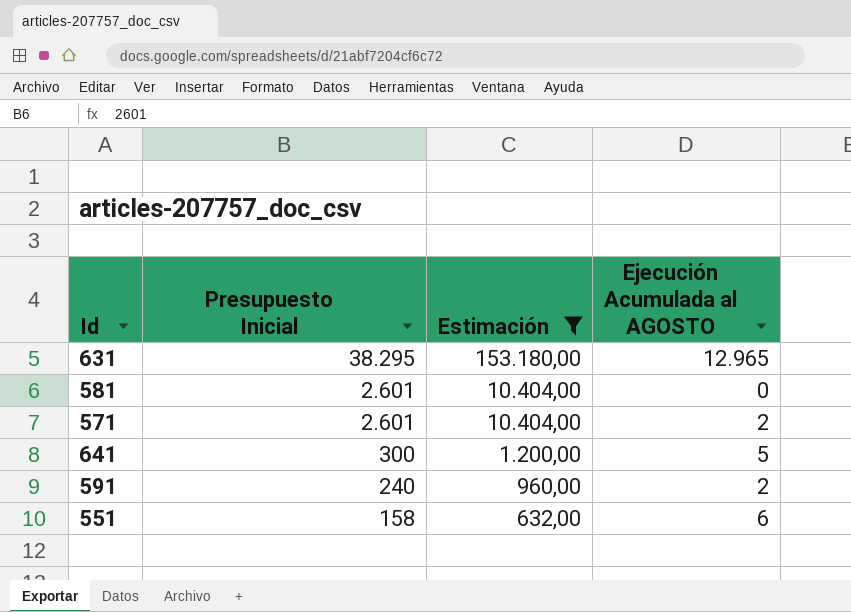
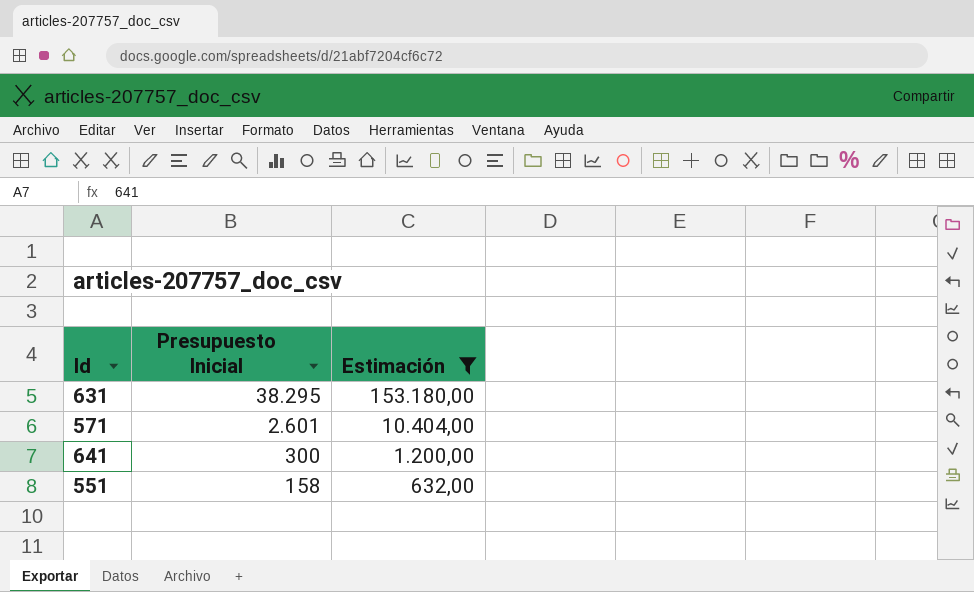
column Ejecución Acumulada al AGOSTO | position: 4 -> none
row 581: 2.601 | 10.404,00 | 0 -> none
row 591: 240 | 960,00 | 2 -> none

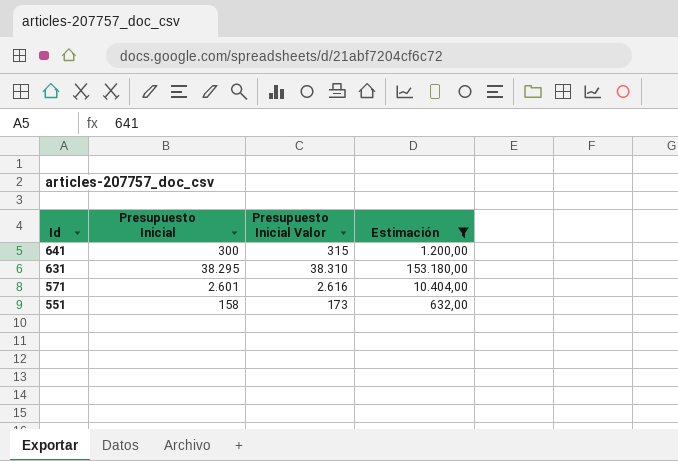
row order: Presupuesto Inicial descending -> Id descending
column Presupuesto Inicial Valor | formula: none -> [Presupuesto Inicial] + 15

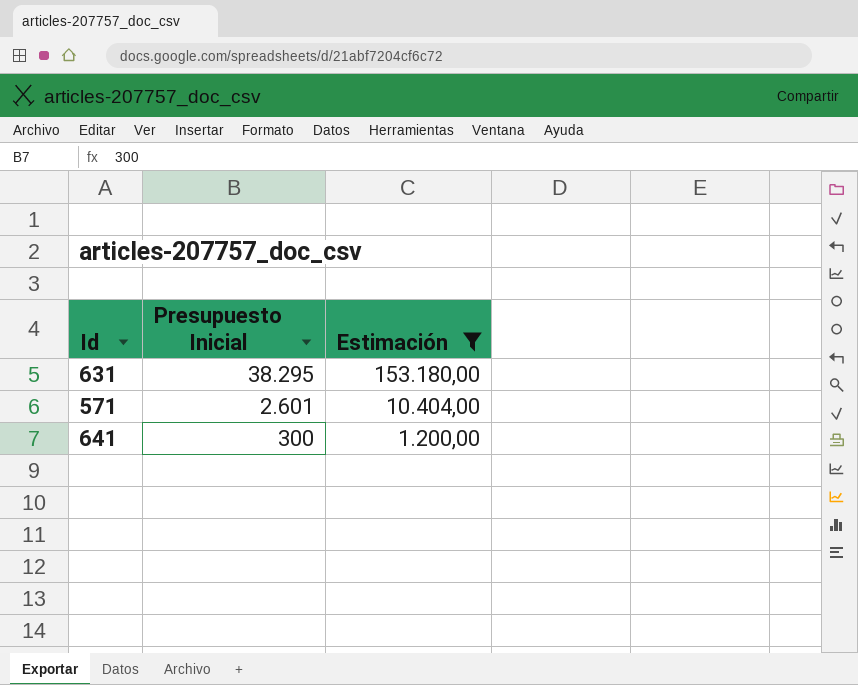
row order: Id descending -> Presupuesto Inicial descending
column Presupuesto Inicial Valor | formula: [Presupuesto Inicial] + 15 -> none
row 551: 158 | 173 | 632,00 -> none

